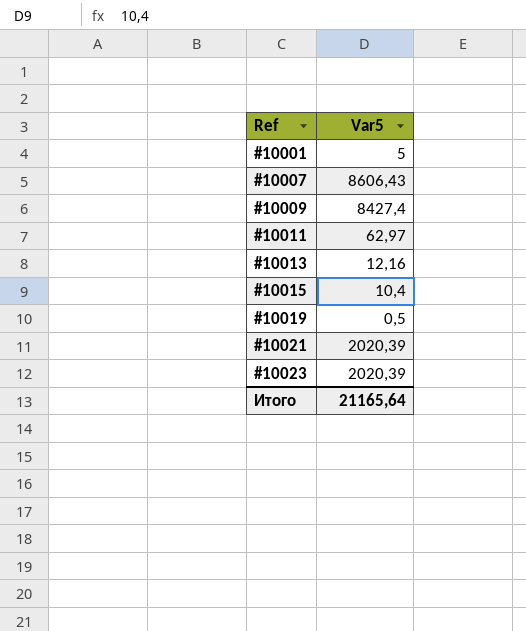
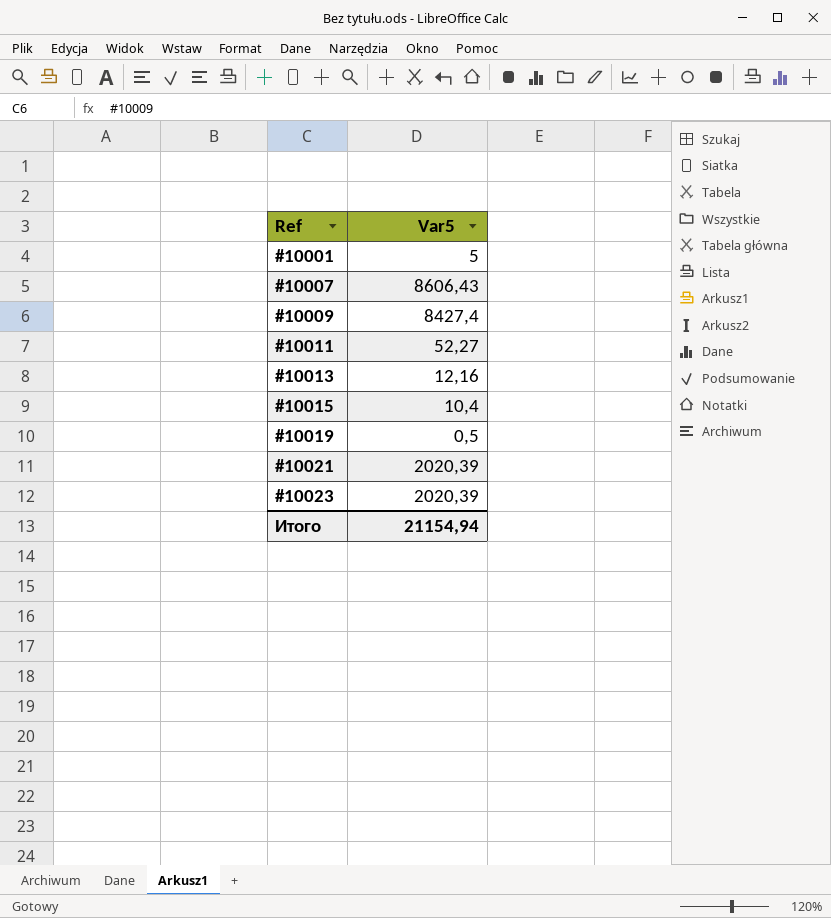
#10011 | Var5: 62,97 -> 52,27
Итого | Var5: 21165,64 -> 21154,94

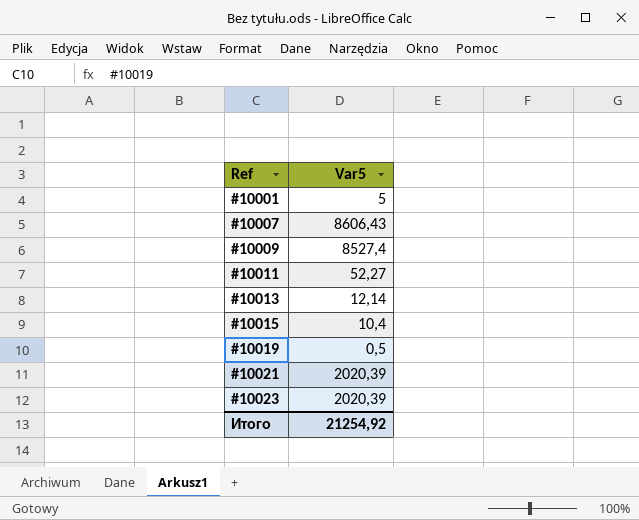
#10009 | Var5: 8427,4 -> 8527,4
#10013 | Var5: 12,16 -> 12,14
Итого | Var5: 21154,94 -> 21254,92

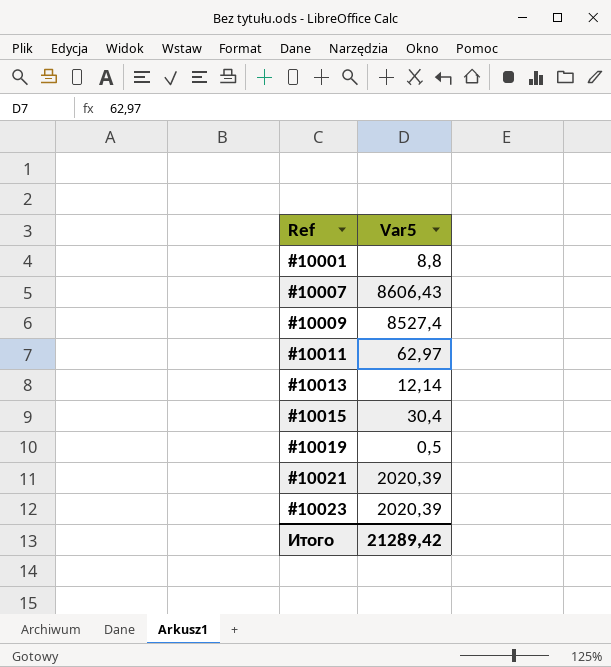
#10001 | Var5: 5 -> 8,8
#10011 | Var5: 52,27 -> 62,97
#10015 | Var5: 10,4 -> 30,4
Итого | Var5: 21254,92 -> 21289,42

